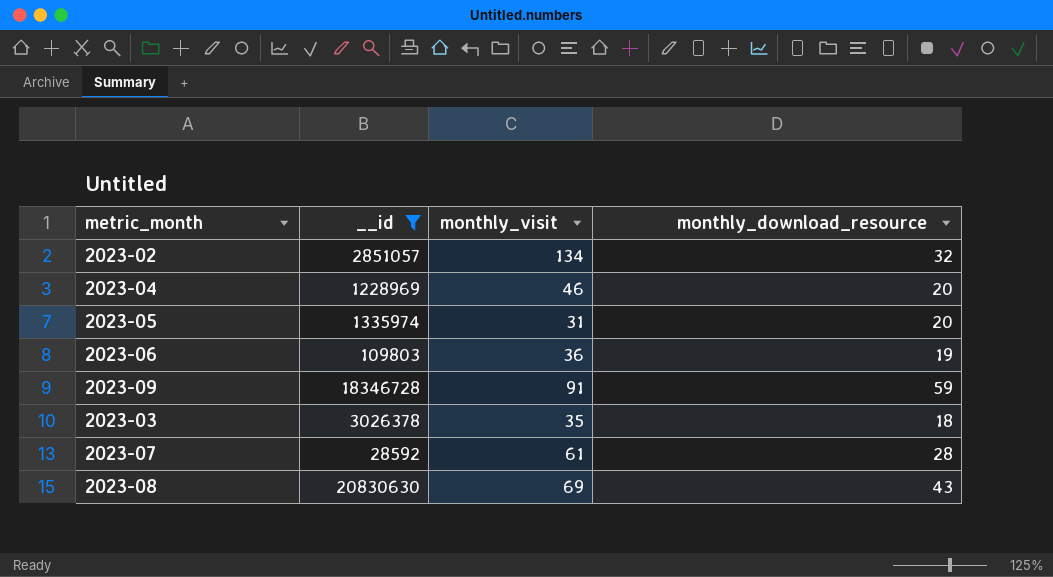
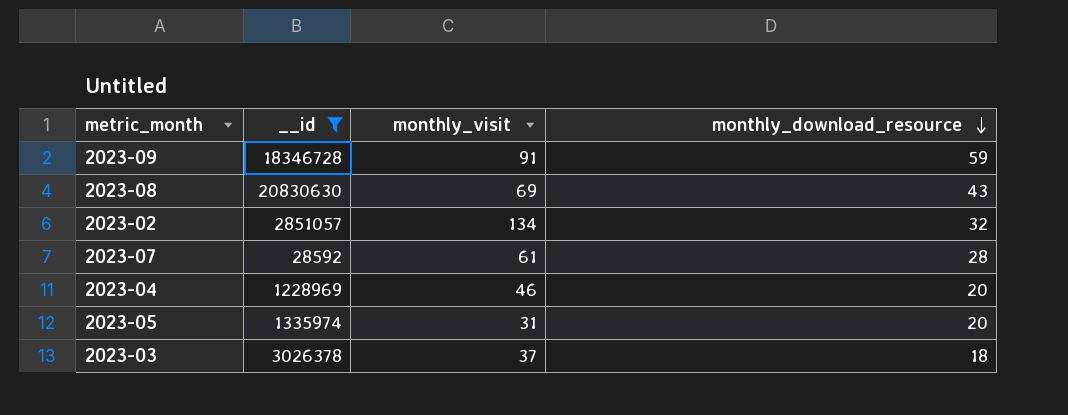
row order: none -> monthly_download_resource descending
row 2023-06: 109803 | 36 | 19 -> none
2023-03 | monthly_visit: 35 -> 37

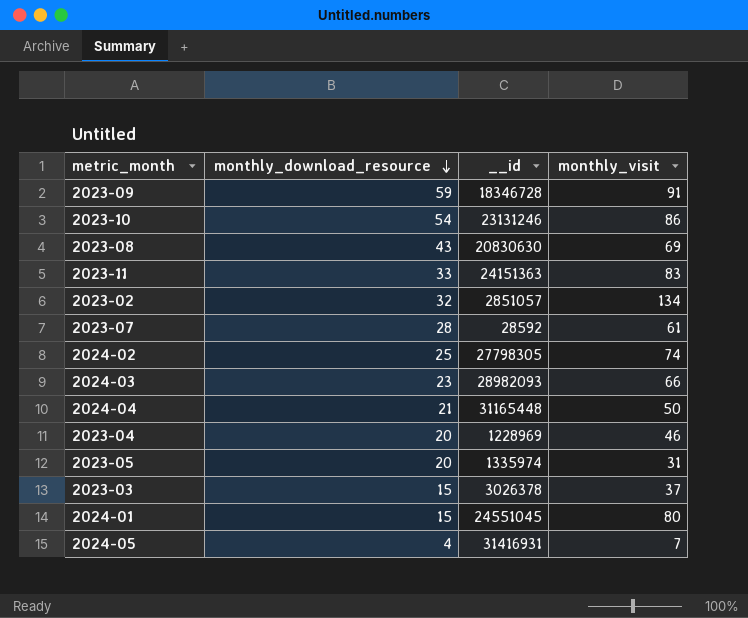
filter: __id <= 20830630 -> none
column monthly_download_resource | position: 4 -> 2
2023-03 | monthly_download_resource: 18 -> 15

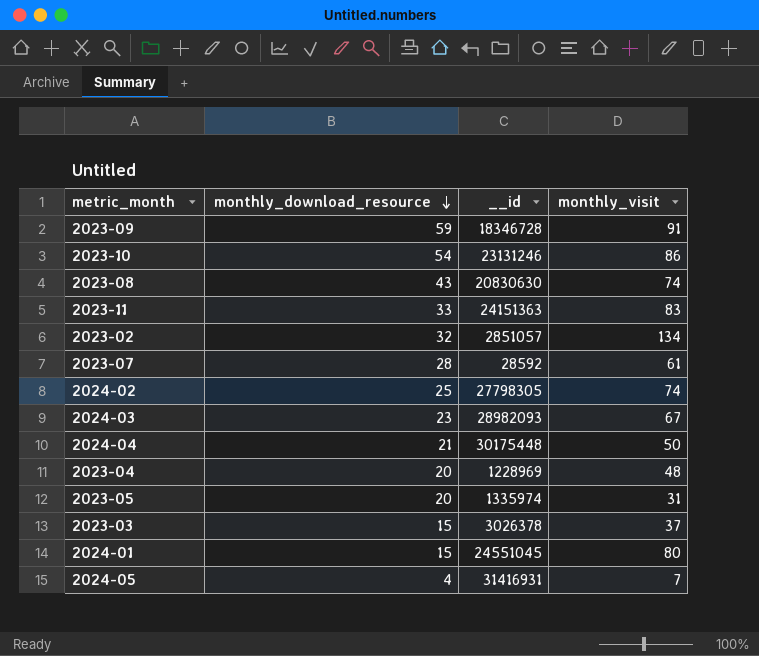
2023-08 | monthly_visit: 69 -> 74
2024-03 | monthly_visit: 66 -> 67
2024-04 | __id: 31165448 -> 30175448
2023-04 | monthly_visit: 46 -> 48

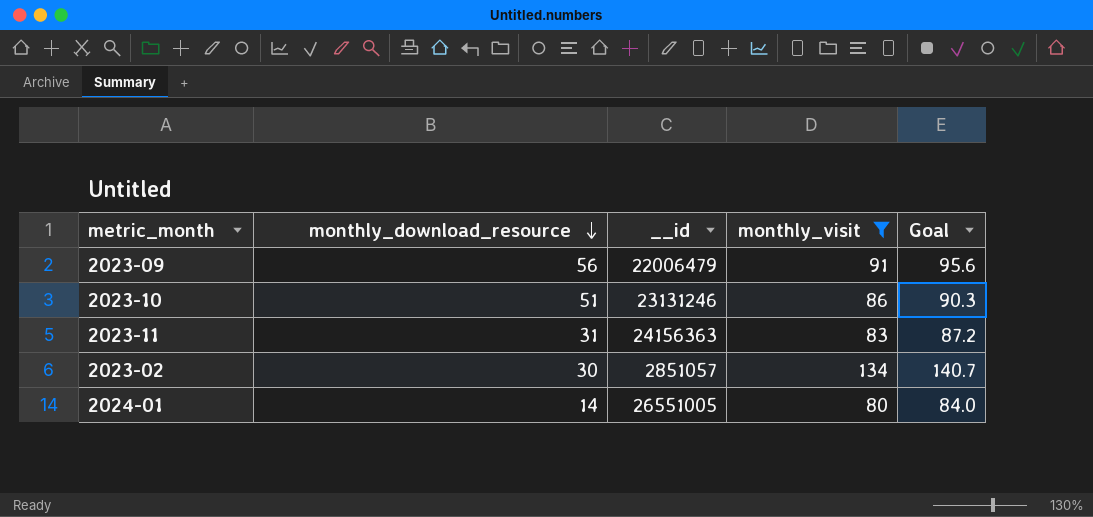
filter: none -> monthly_visit >= 80
column Goal | formula: none -> [monthly_visit] * 1.05
2023-09 | monthly_download_resource: 59 -> 56
2023-09 | __id: 18346728 -> 22006479
2023-10 | monthly_download_resource: 54 -> 51
2023-11 | monthly_download_resource: 33 -> 31
2023-11 | __id: 24151363 -> 24156363
2023-02 | monthly_download_resource: 32 -> 30
2024-01 | monthly_download_resource: 15 -> 14
2024-01 | __id: 24551045 -> 26551005

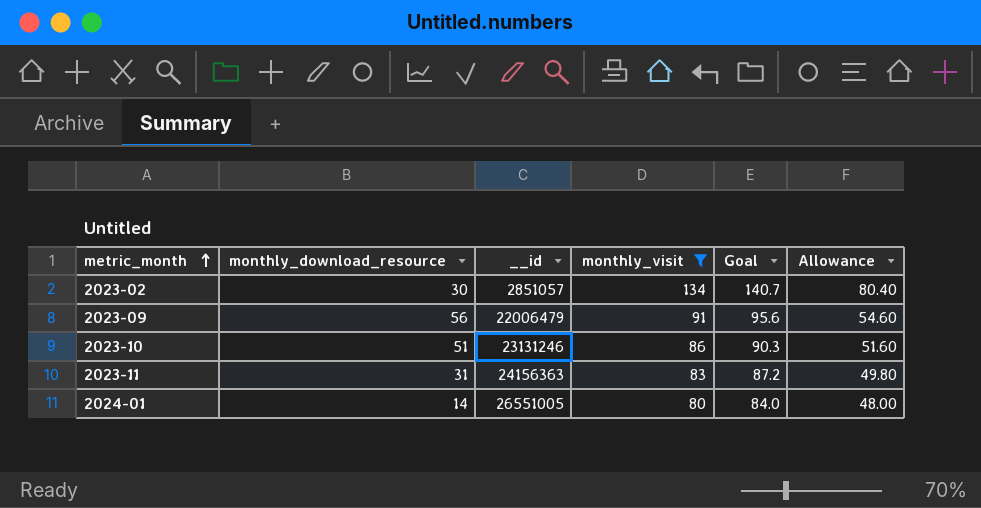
row order: monthly_download_resource descending -> metric_month ascending
column Allowance | formula: none -> [monthly_visit] * 0.6

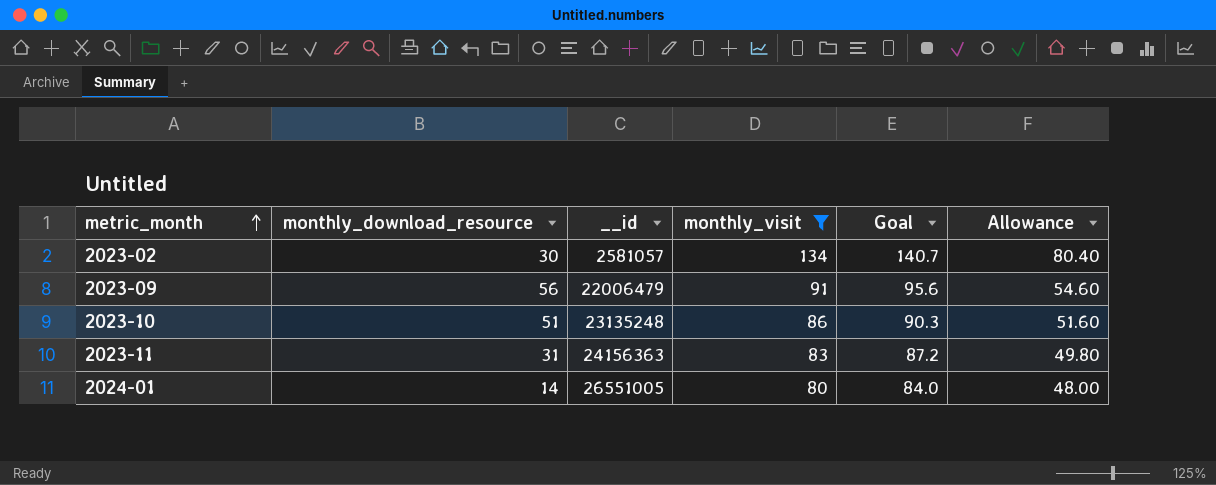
2023-02 | __id: 2851057 -> 2581057
2023-10 | __id: 23131246 -> 23135248

